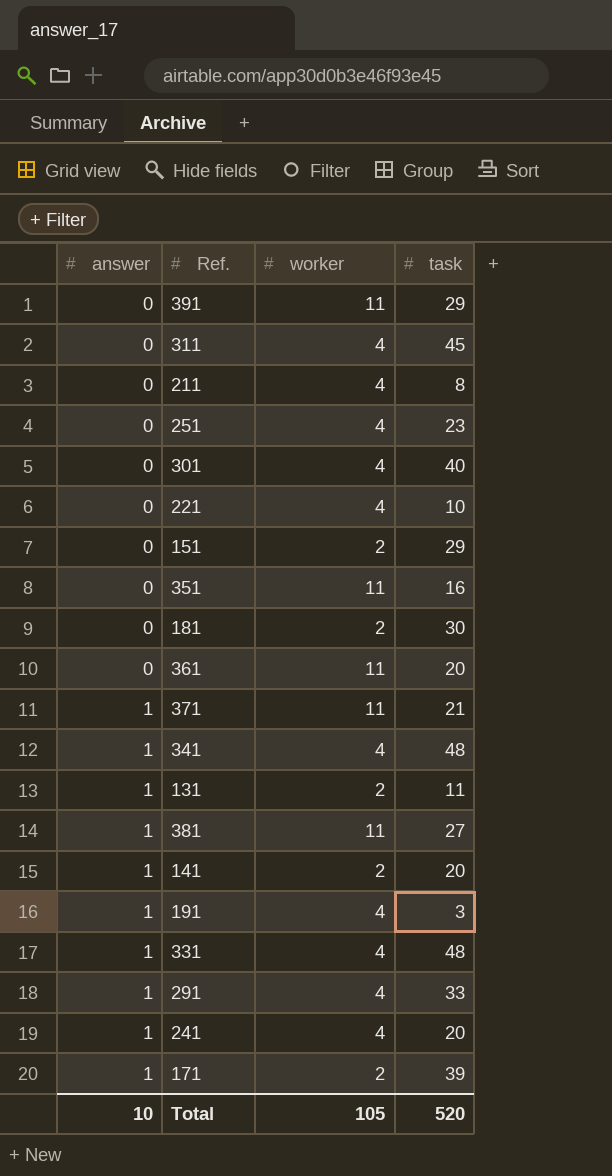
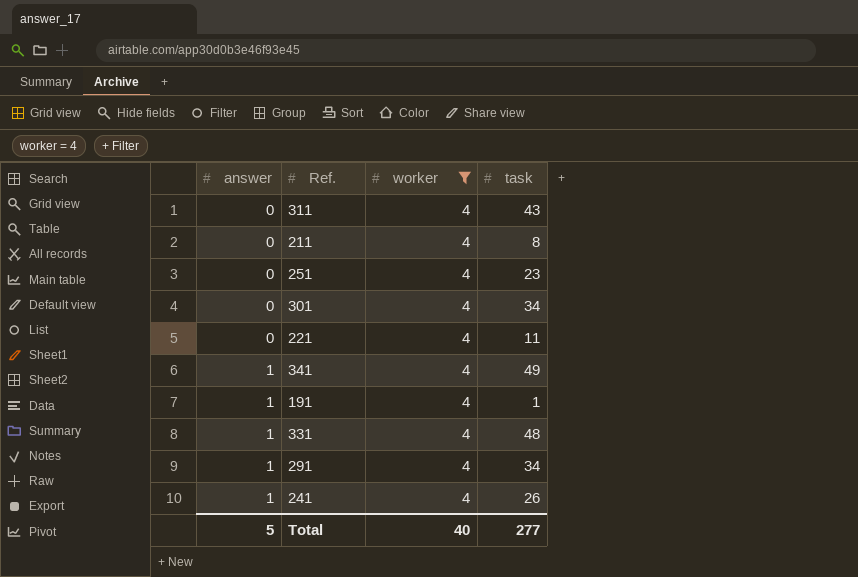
filter: none -> worker = 4
311 | task: 45 -> 43
301 | task: 40 -> 34
221 | task: 10 -> 11
341 | task: 48 -> 49
191 | task: 3 -> 1
291 | task: 33 -> 34
241 | task: 20 -> 26
Total | answer: 10 -> 5
Total | worker: 105 -> 40
Total | task: 520 -> 277

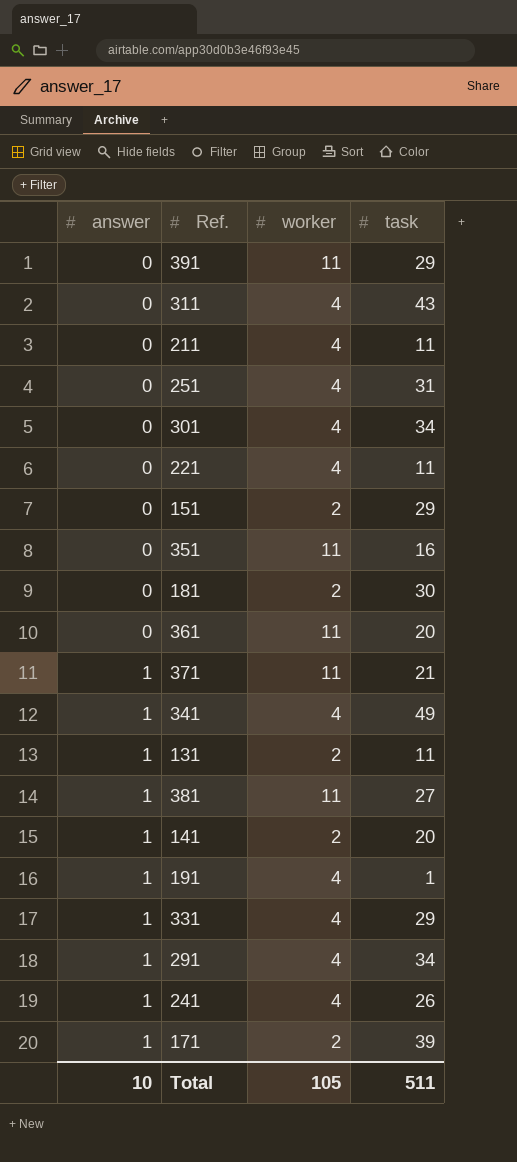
filter: worker = 4 -> none
211 | task: 8 -> 11
251 | task: 23 -> 31
331 | task: 48 -> 29
Total | answer: 5 -> 10
Total | worker: 40 -> 105
Total | task: 277 -> 511

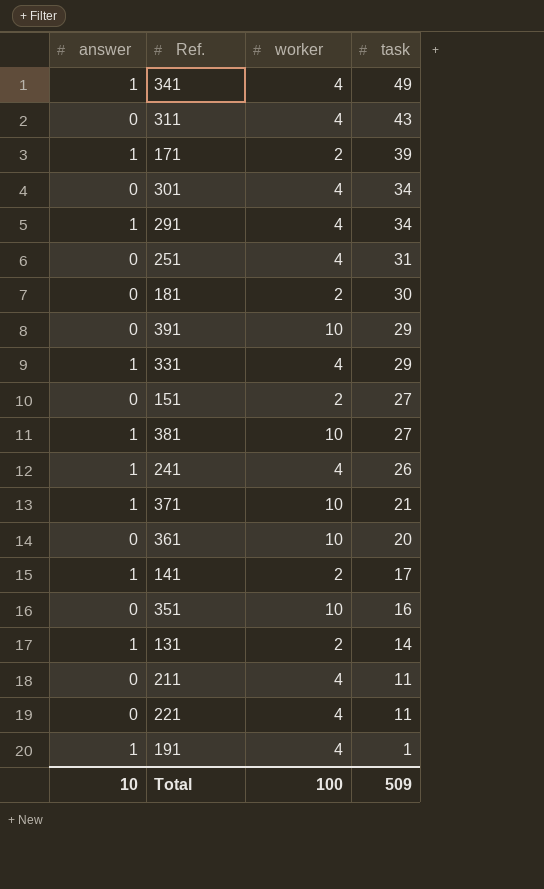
row order: answer ascending -> task descending
391 | worker: 11 -> 10
151 | task: 29 -> 27
381 | worker: 11 -> 10
371 | worker: 11 -> 10
361 | worker: 11 -> 10
141 | task: 20 -> 17
351 | worker: 11 -> 10
131 | task: 11 -> 14
Total | worker: 105 -> 100
Total | task: 511 -> 509

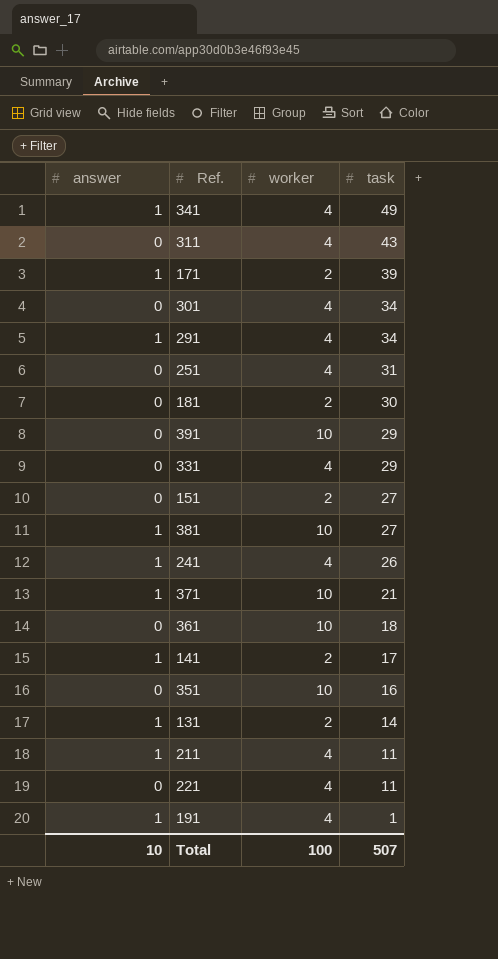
331 | answer: 1 -> 0
361 | task: 20 -> 18
211 | answer: 0 -> 1
Total | task: 509 -> 507

